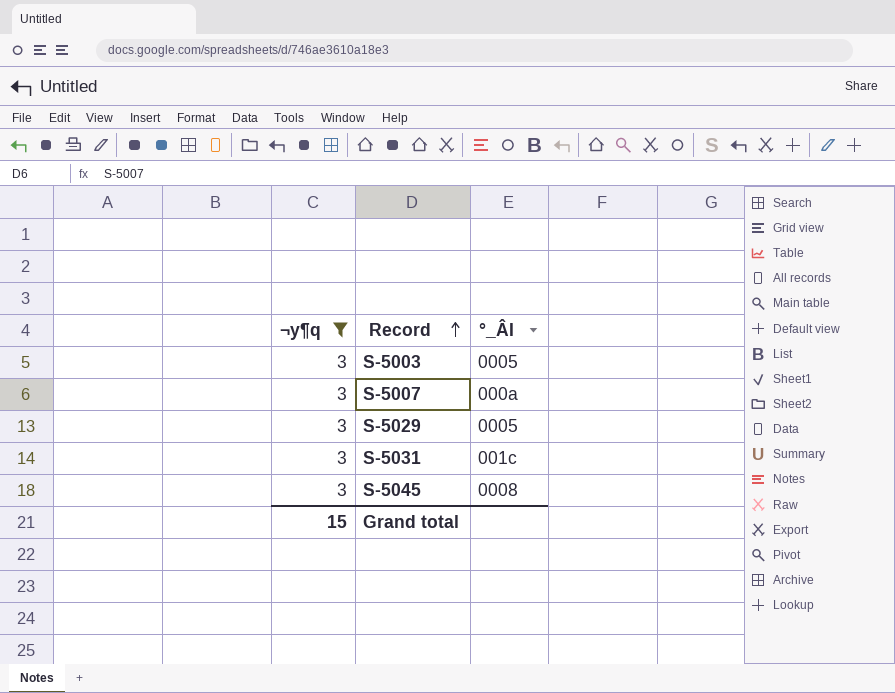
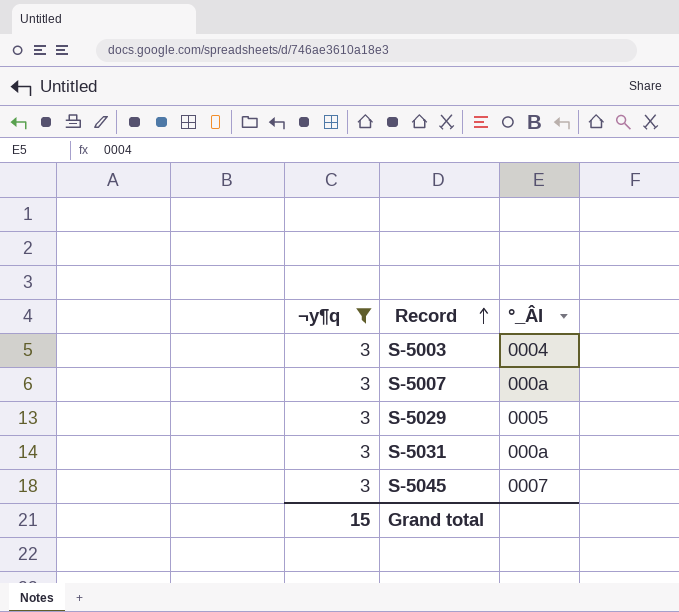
S-5003 | °_ÂI: 0005 -> 0004
S-5031 | °_ÂI: 001c -> 000a
S-5045 | °_ÂI: 0008 -> 0007

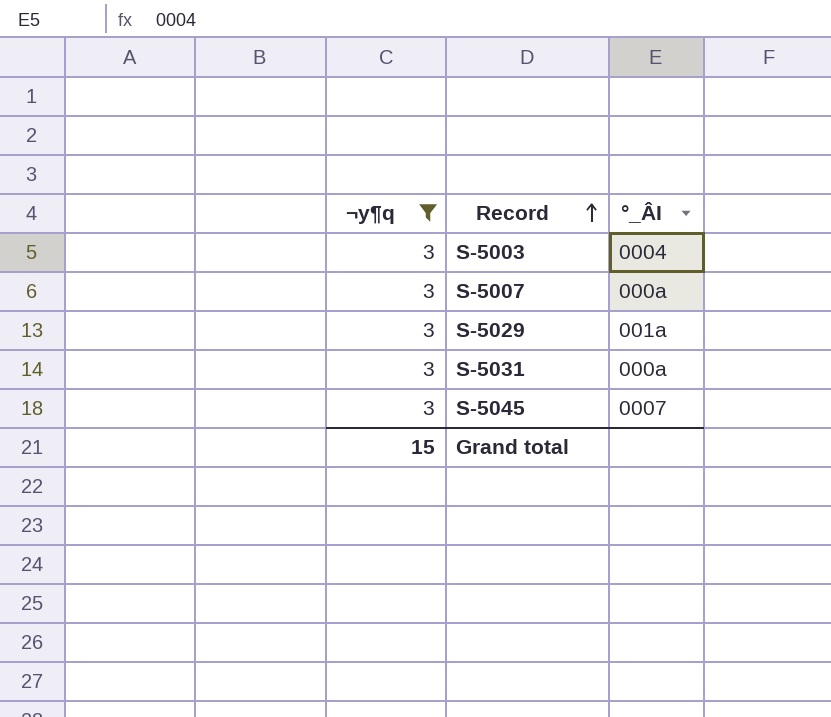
S-5029 | °_ÂI: 0005 -> 001a

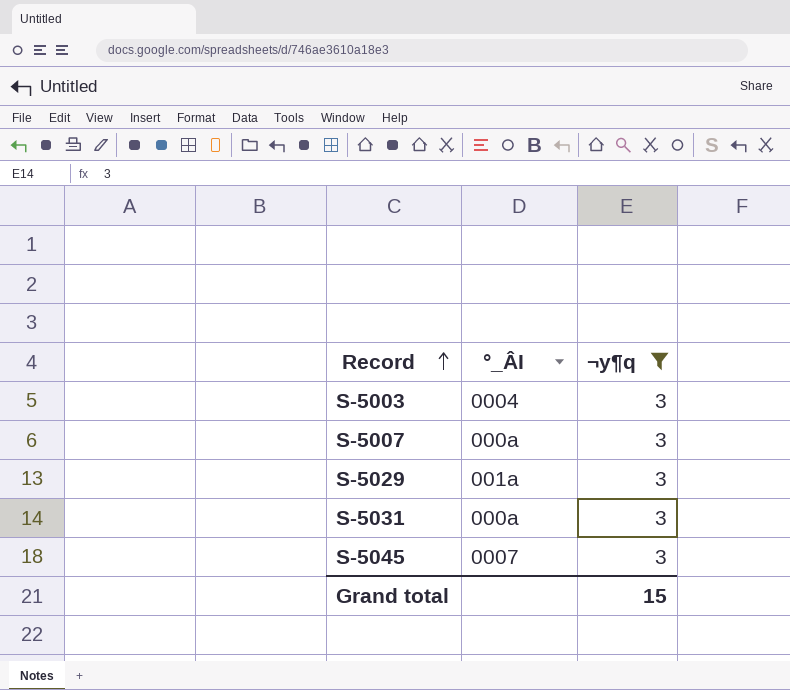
column ¬y¶q | position: 1 -> 3

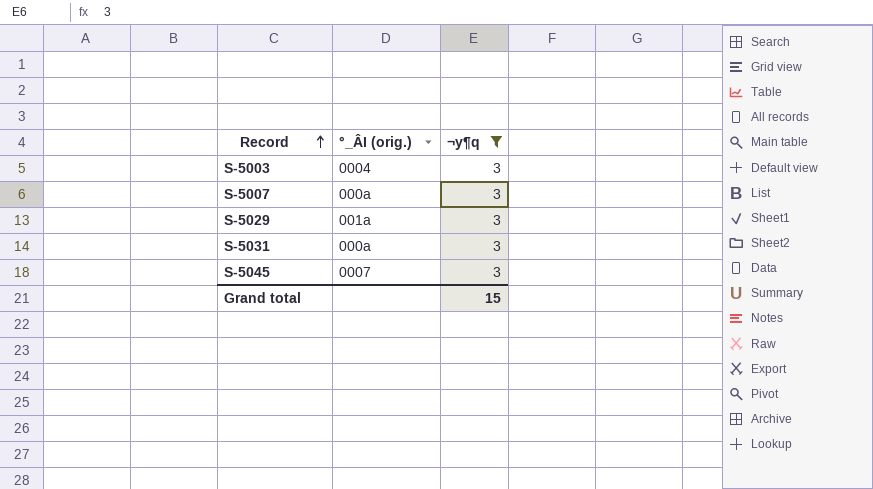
column name: °_ÂI -> °_ÂI (orig.)

